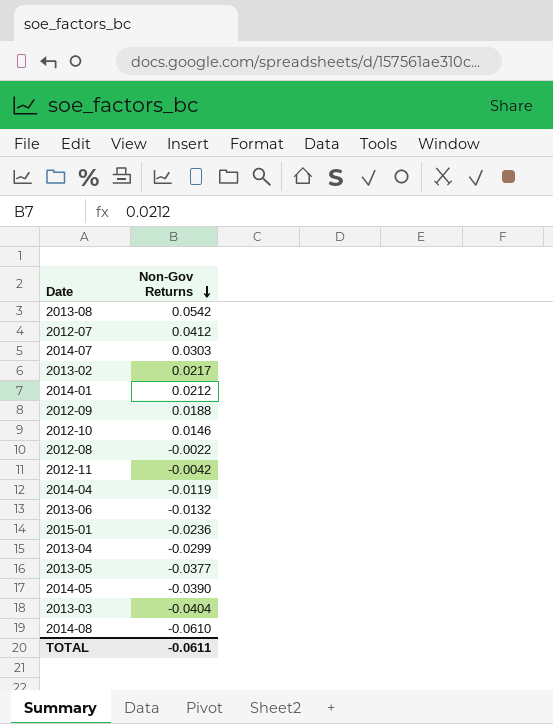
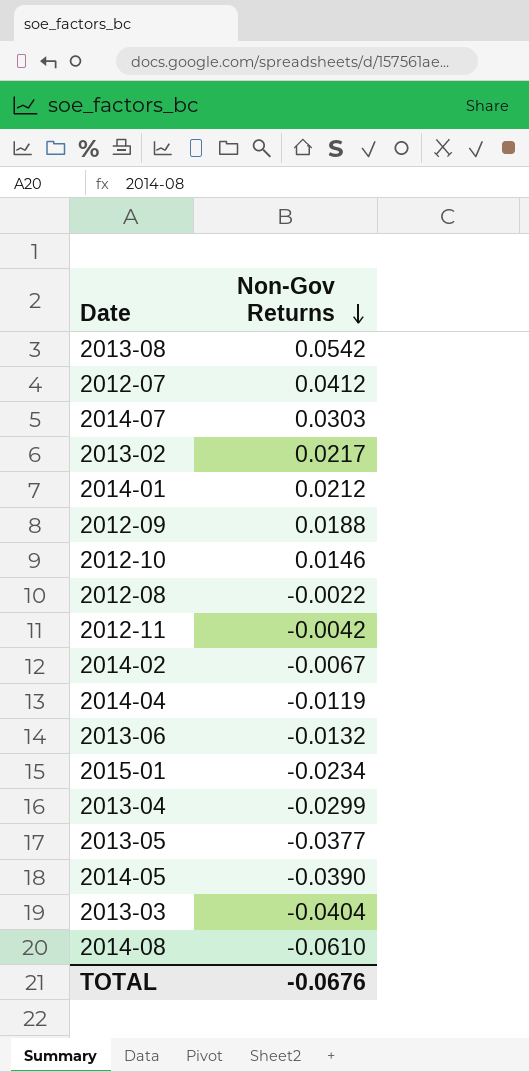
row 2014-02: none -> -0.0067
2015-01 | Non-Gov Returns: -0.0236 -> -0.0234
TOTAL | Non-Gov Returns: -0.0611 -> -0.0676

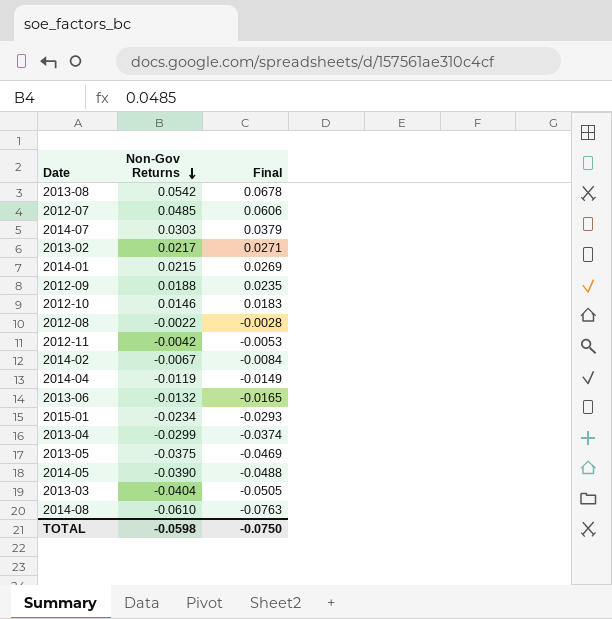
column Final | formula: none -> [Non-Gov Returns] * 1.25
2012-07 | Non-Gov Returns: 0.0412 -> 0.0485
2014-01 | Non-Gov Returns: 0.0212 -> 0.0215
2013-05 | Non-Gov Returns: -0.0377 -> -0.0375
TOTAL | Non-Gov Returns: -0.0676 -> -0.0598

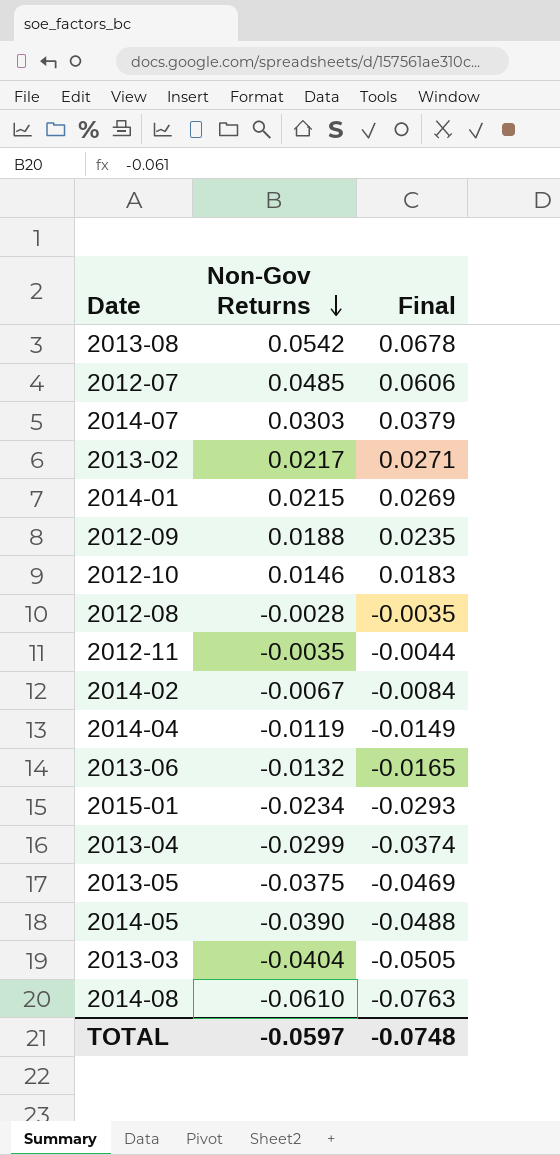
2012-08 | Non-Gov Returns: -0.0022 -> -0.0028
2012-08 | Final: -0.0028 -> -0.0035
2012-11 | Non-Gov Returns: -0.0042 -> -0.0035
2012-11 | Final: -0.0053 -> -0.0044
TOTAL | Non-Gov Returns: -0.0598 -> -0.0597
TOTAL | Final: -0.0750 -> -0.0748

